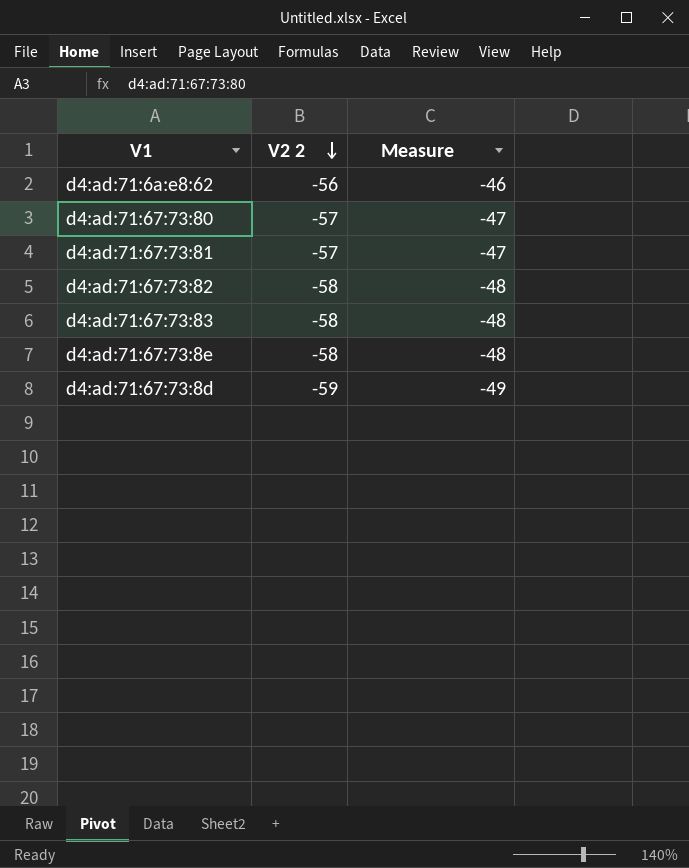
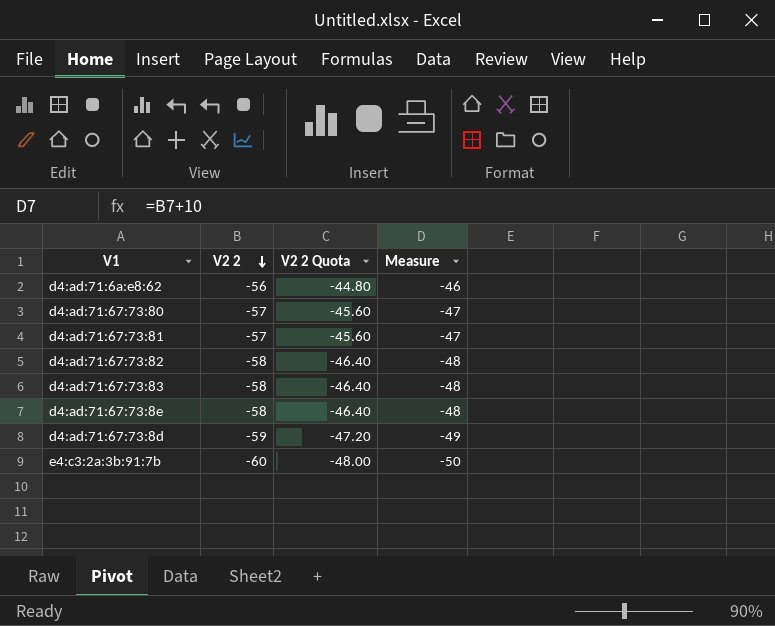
column V2 2 Quota | formula: none -> [V2 2] * 0.8
row e4:c3:2a:3b:91:7b: none -> -60 | -48.00 | -50

